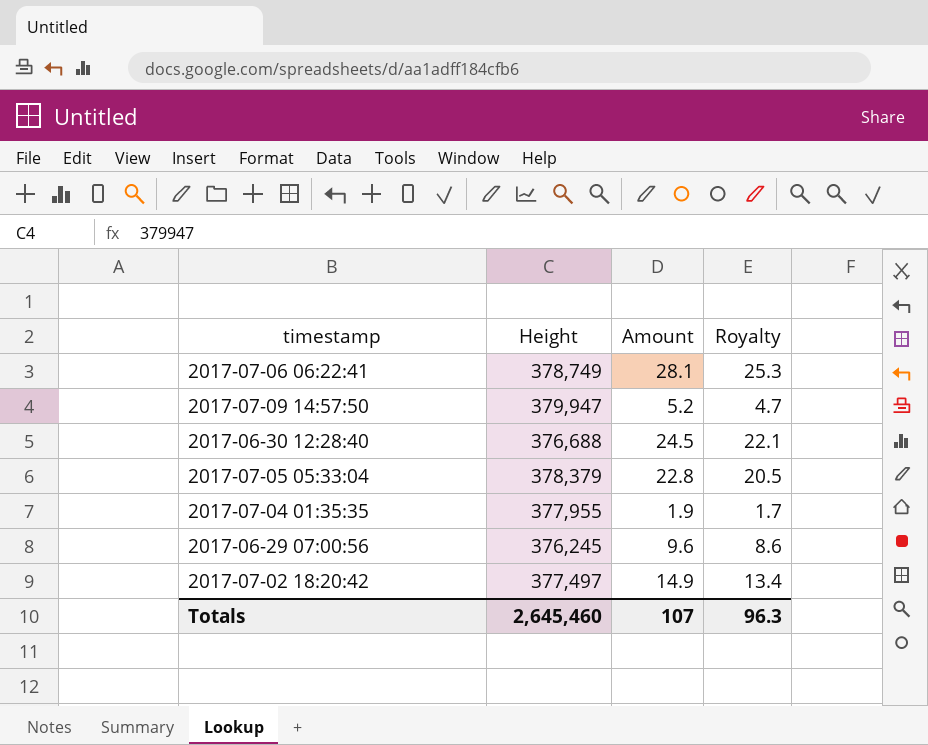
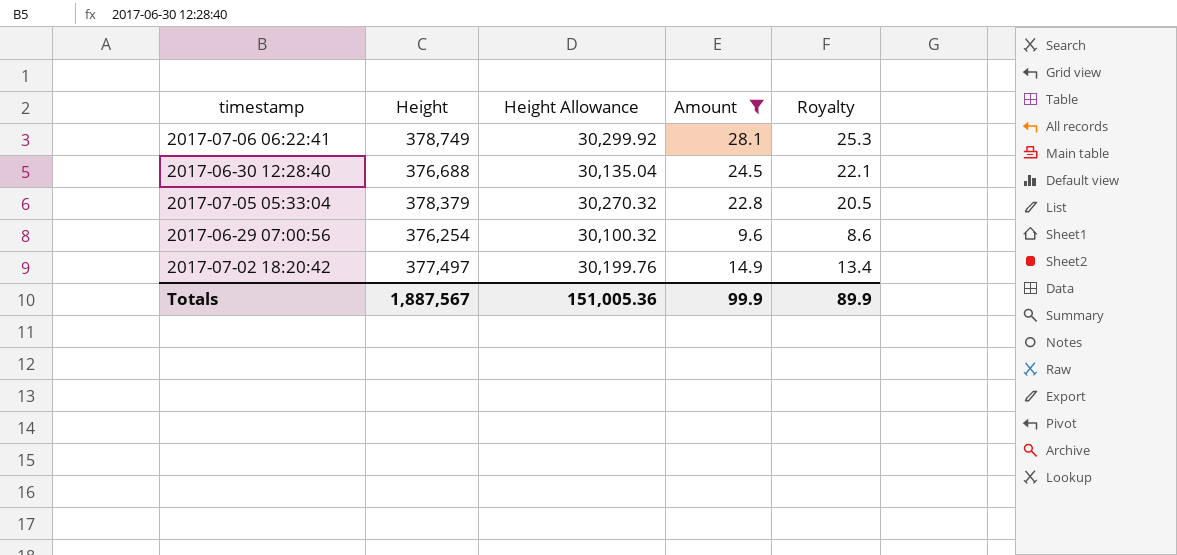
filter: none -> Amount >= 9.6
column Height Allowance | formula: none -> [Height] * 0.08
2017-06-29 07:00:56 | Height: 376,245 -> 376,254
Totals | Height: 2,645,460 -> 1,887,567
Totals | Amount: 107 -> 99.9
Totals | Royalty: 96.3 -> 89.9

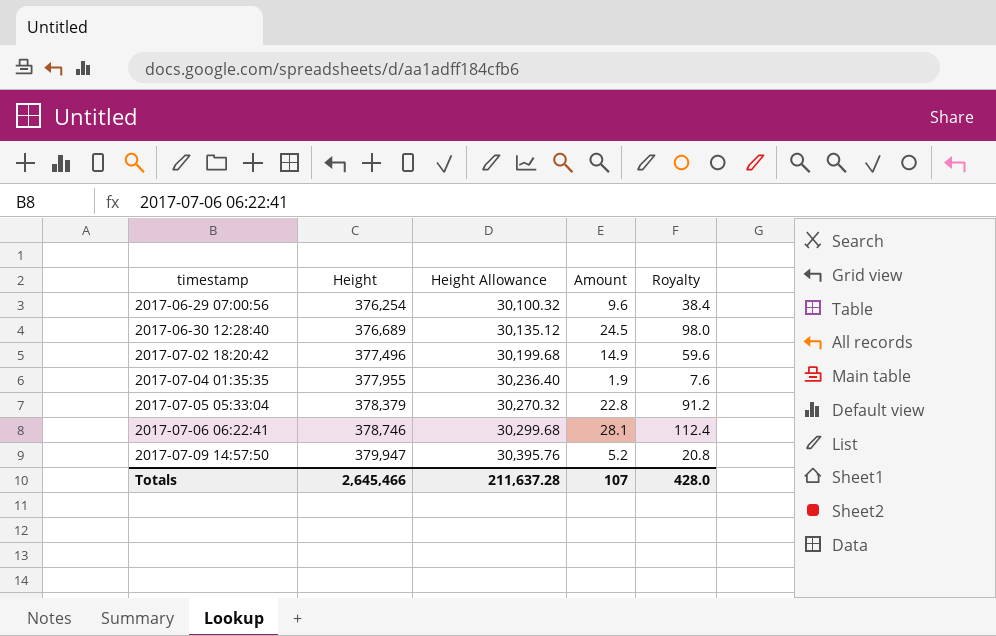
filter: Amount >= 9.6 -> none
row order: none -> timestamp ascending
column Royalty | formula: [Amount] * 0.9 -> [Amount] * 4
2017-06-30 12:28:40 | Height: 376,688 -> 376,689
2017-06-30 12:28:40 | Height Allowance: 30,135.04 -> 30,135.12
2017-07-02 18:20:42 | Height: 377,497 -> 377,496
2017-07-02 18:20:42 | Height Allowance: 30,199.76 -> 30,199.68
2017-07-06 06:22:41 | Height: 378,749 -> 378,746
2017-07-06 06:22:41 | Height Allowance: 30,299.92 -> 30,299.68
Totals | Height: 1,887,567 -> 2,645,466
Totals | Height Allowance: 151,005.36 -> 211,637.28
Totals | Amount: 99.9 -> 107
Totals | Royalty: 89.9 -> 428.0

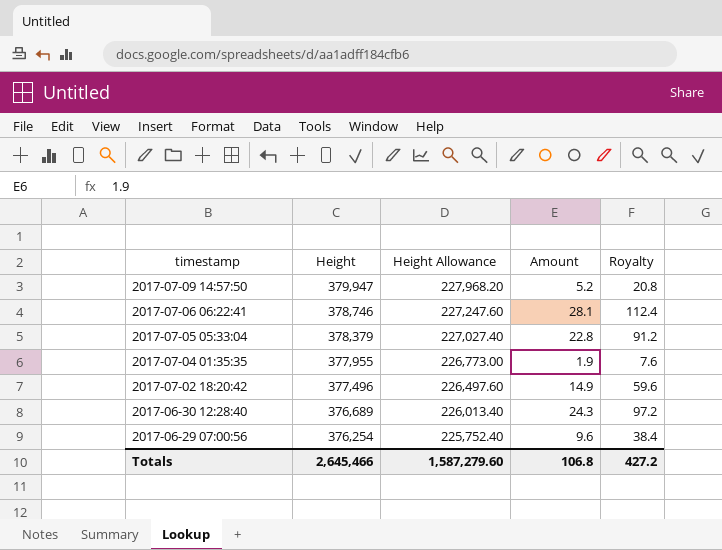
row order: timestamp ascending -> timestamp descending
column Height Allowance | formula: [Height] * 0.08 -> [Height] * 0.6
2017-06-30 12:28:40 | Amount: 24.5 -> 24.3
2017-06-30 12:28:40 | Royalty: 98.0 -> 97.2
Totals | Height Allowance: 211,637.28 -> 1,587,279.60
Totals | Amount: 107 -> 106.8
Totals | Royalty: 428.0 -> 427.2

